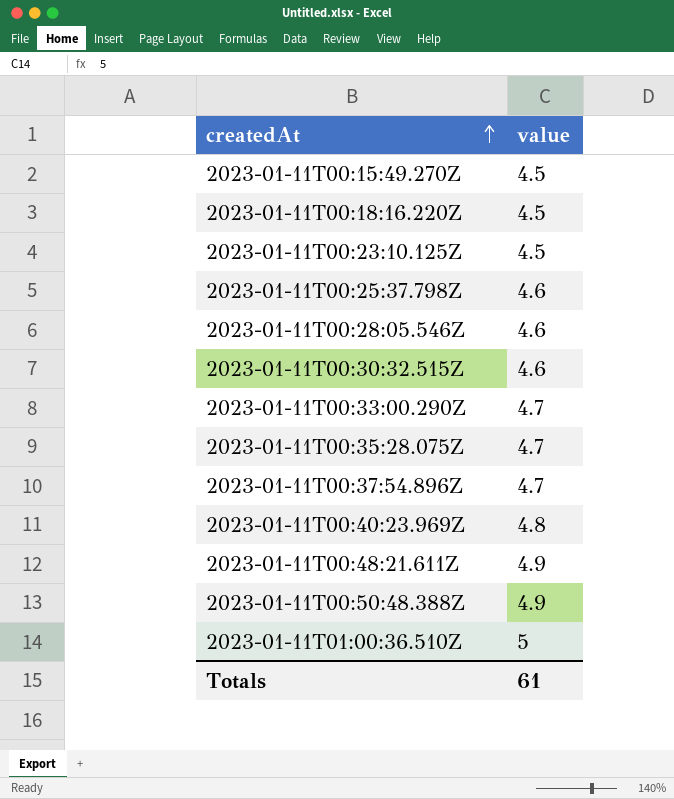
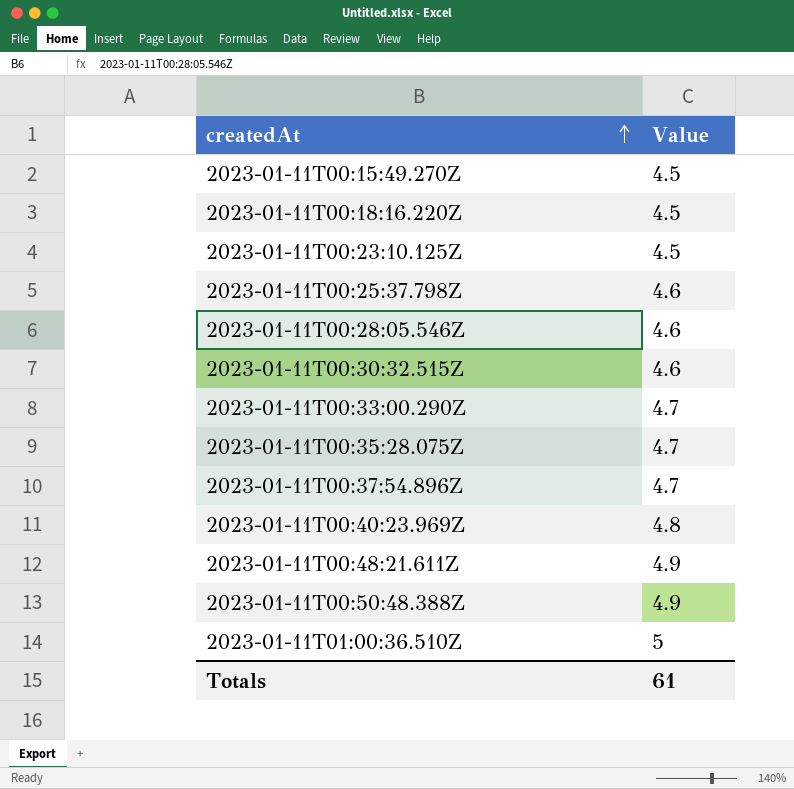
column name: value -> Value

